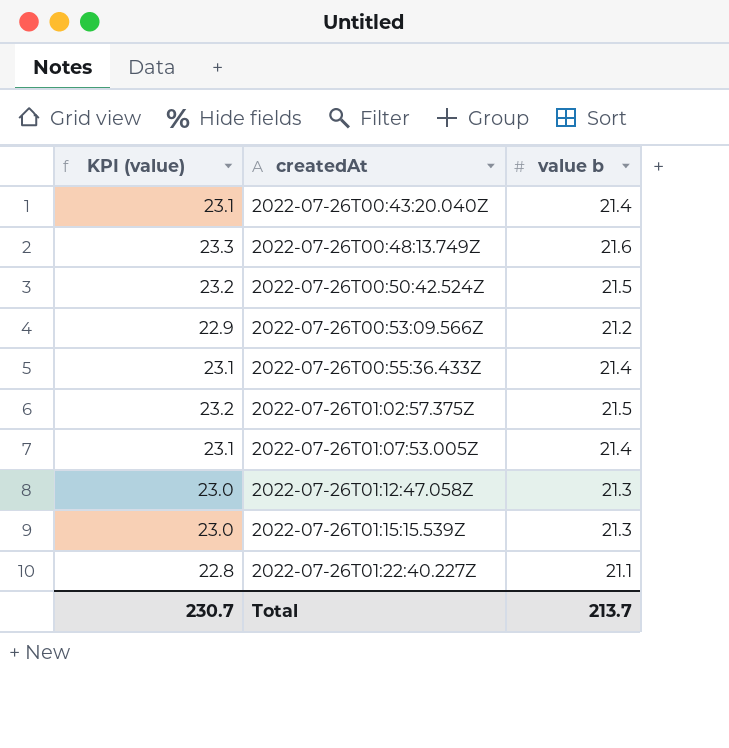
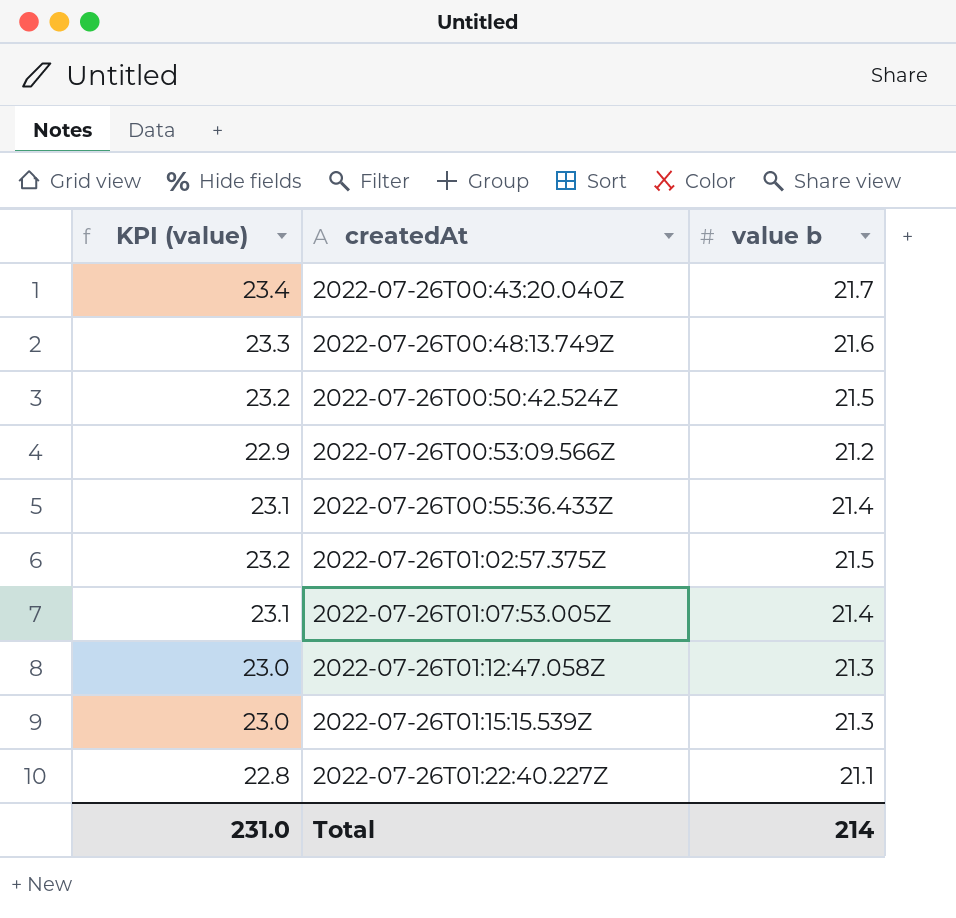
2022-07-26T00:43:20.040Z | KPI (value): 23.1 -> 23.4
2022-07-26T00:43:20.040Z | value b: 21.4 -> 21.7
Total | KPI (value): 230.7 -> 231.0
Total | value b: 213.7 -> 214

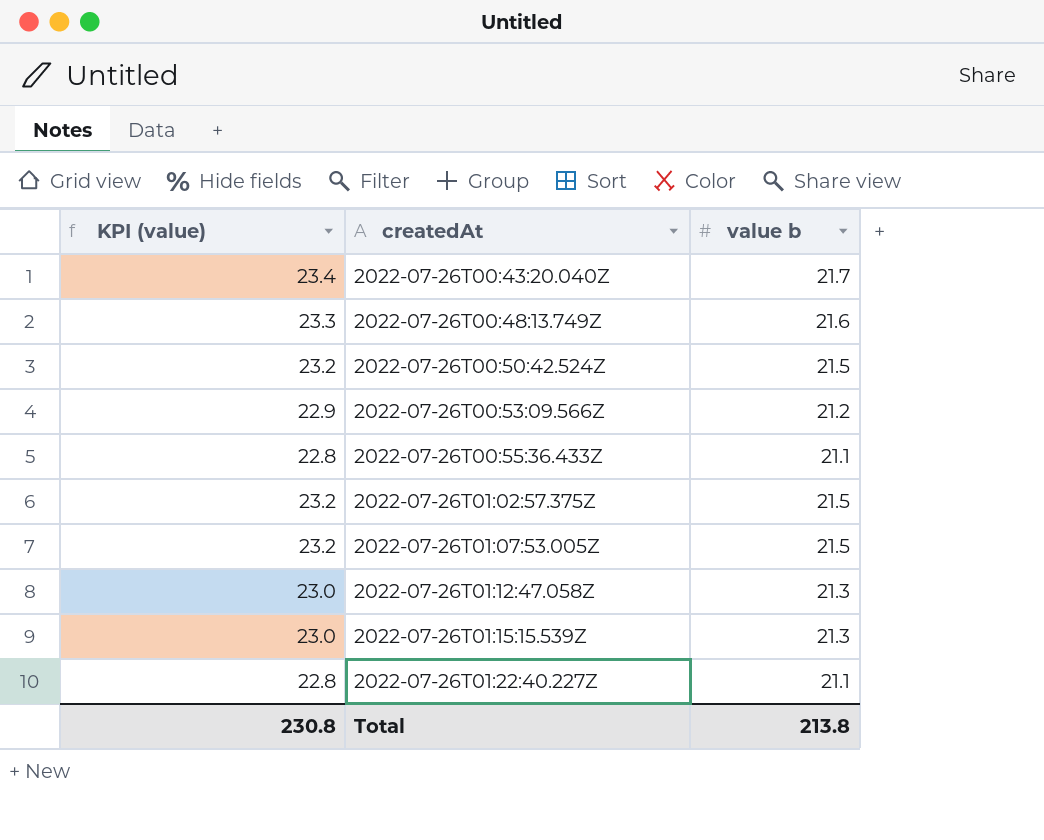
2022-07-26T00:55:36.433Z | KPI (value): 23.1 -> 22.8
2022-07-26T00:55:36.433Z | value b: 21.4 -> 21.1
2022-07-26T01:07:53.005Z | KPI (value): 23.1 -> 23.2
2022-07-26T01:07:53.005Z | value b: 21.4 -> 21.5
Total | KPI (value): 231.0 -> 230.8
Total | value b: 214 -> 213.8

